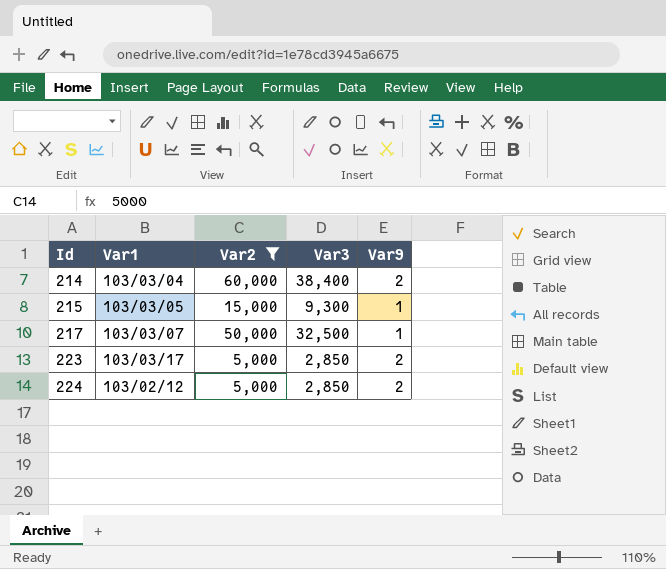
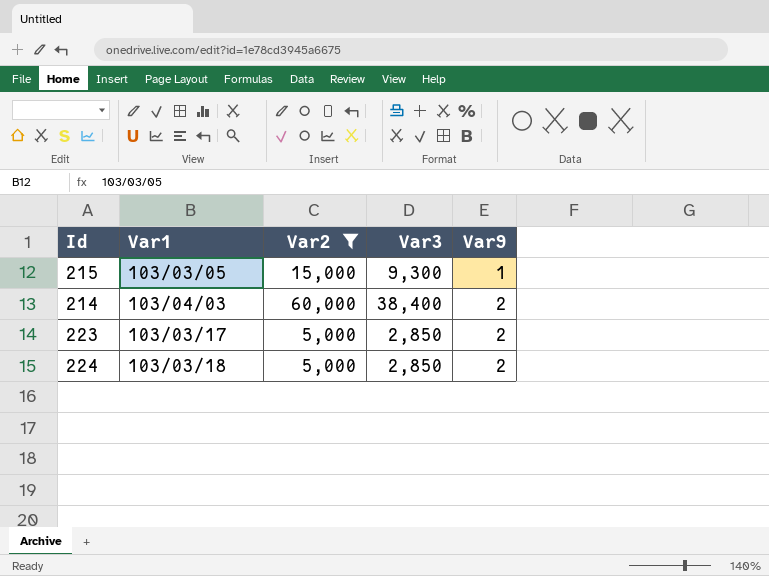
row order: Id ascending -> Var9 ascending
row 217: 103/03/07 | 50,000 | 32,500 | 1 -> none
214 | Var1: 103/03/04 -> 103/04/03
224 | Var1: 103/02/12 -> 103/03/18

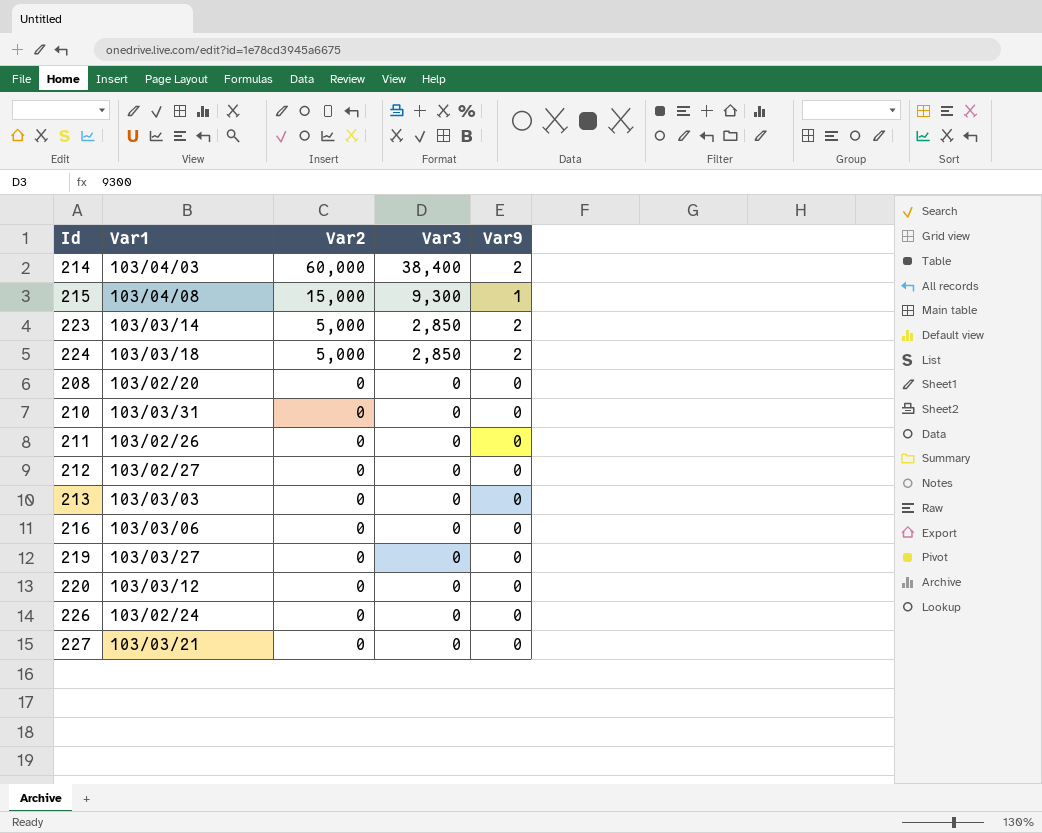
filter: Var2 != 0 -> none
row order: Var9 ascending -> Var2 descending
215 | Var1: 103/03/05 -> 103/04/08
223 | Var1: 103/03/17 -> 103/03/14

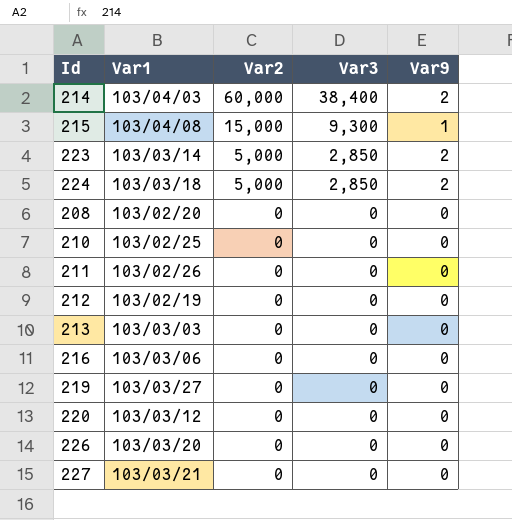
210 | Var1: 103/03/31 -> 103/02/25
212 | Var1: 103/02/27 -> 103/02/19
226 | Var1: 103/02/24 -> 103/03/20

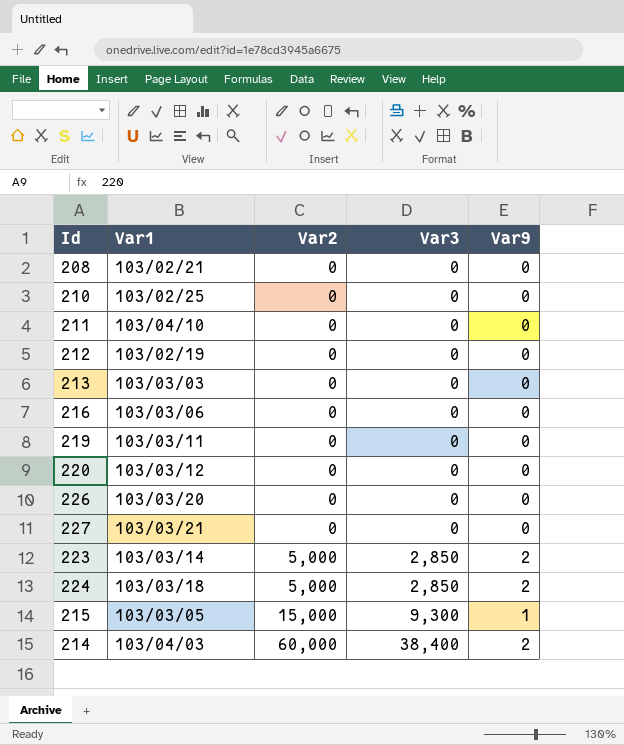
row order: Var2 descending -> Var2 ascending
208 | Var1: 103/02/20 -> 103/02/21
211 | Var1: 103/02/26 -> 103/04/10
219 | Var1: 103/03/27 -> 103/03/11
215 | Var1: 103/04/08 -> 103/03/05

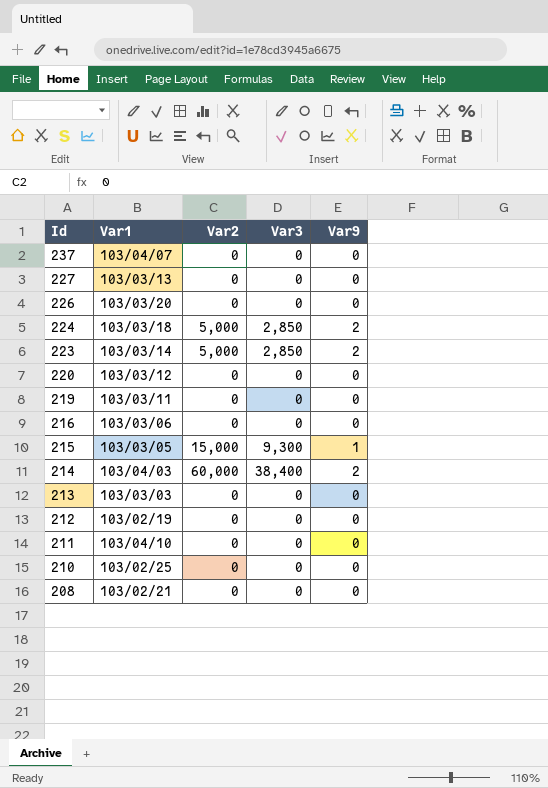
row order: Var2 ascending -> Id descending
row 237: none -> 103/04/07 | 0 | 0 | 0
227 | Var1: 103/03/21 -> 103/03/13

